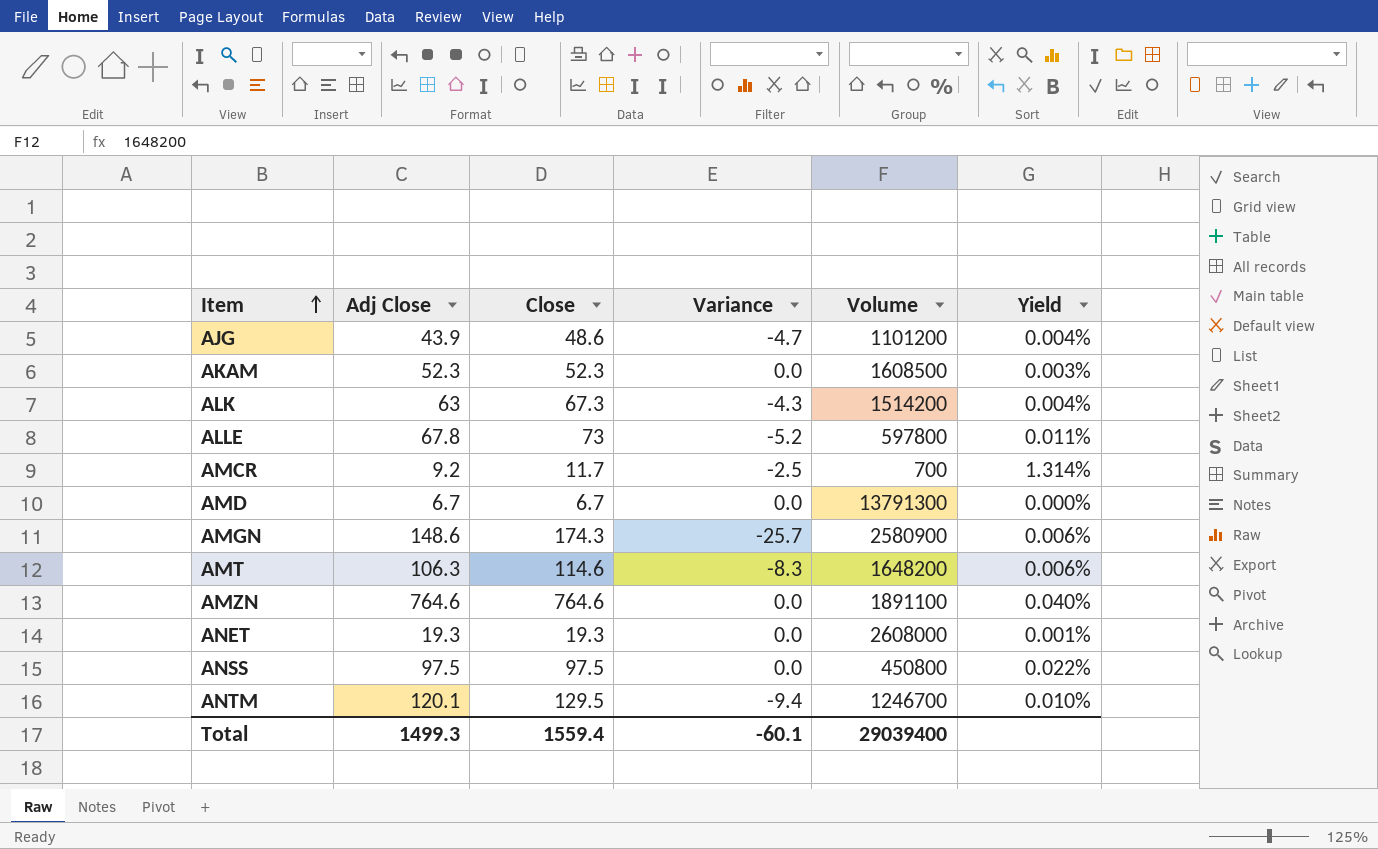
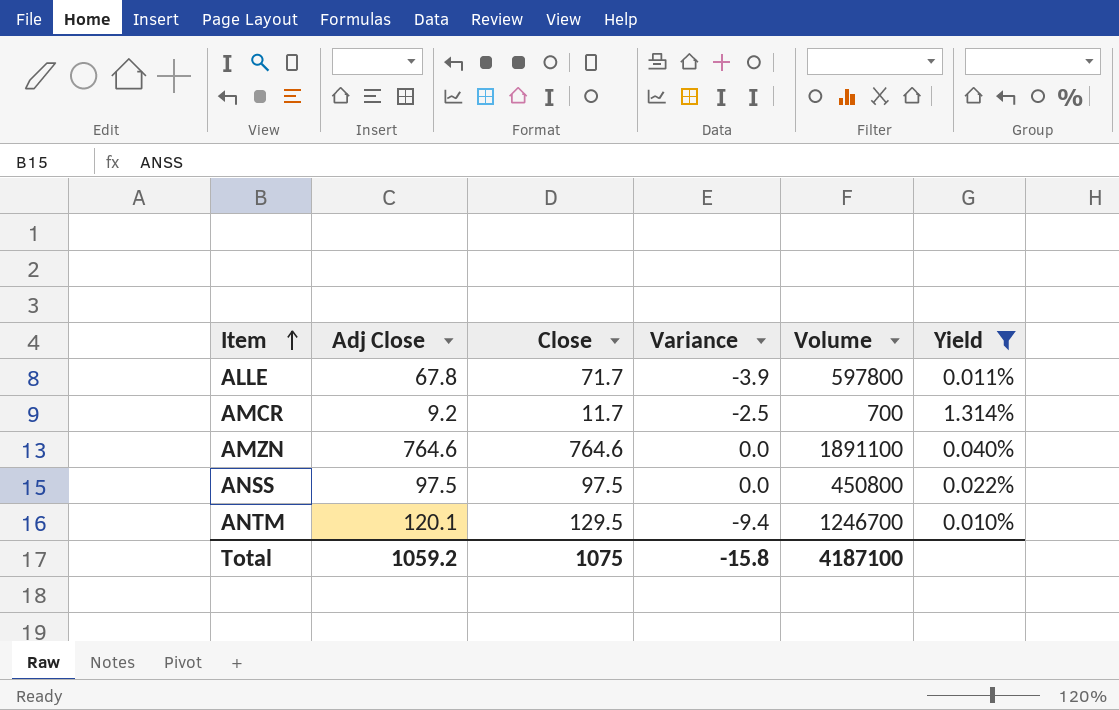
filter: none -> Yield >= 0.010%
ALLE | Close: 73 -> 71.7
ALLE | Variance: -5.2 -> -3.9
Total | Adj Close: 1499.3 -> 1059.2
Total | Close: 1559.4 -> 1075
Total | Variance: -60.1 -> -15.8
Total | Volume: 29039400 -> 4187100

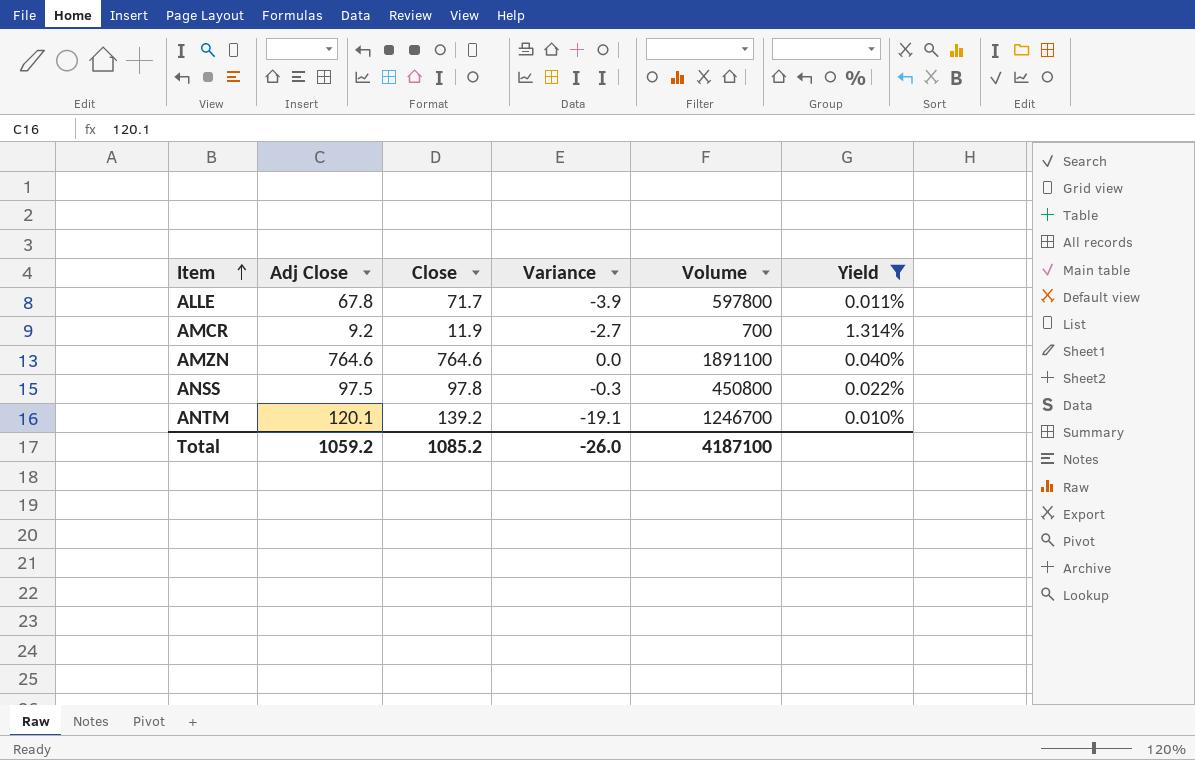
AMCR | Close: 11.7 -> 11.9
AMCR | Variance: -2.5 -> -2.7
ANSS | Close: 97.5 -> 97.8
ANSS | Variance: 0.0 -> -0.3
ANTM | Close: 129.5 -> 139.2
ANTM | Variance: -9.4 -> -19.1
Total | Close: 1075 -> 1085.2
Total | Variance: -15.8 -> -26.0

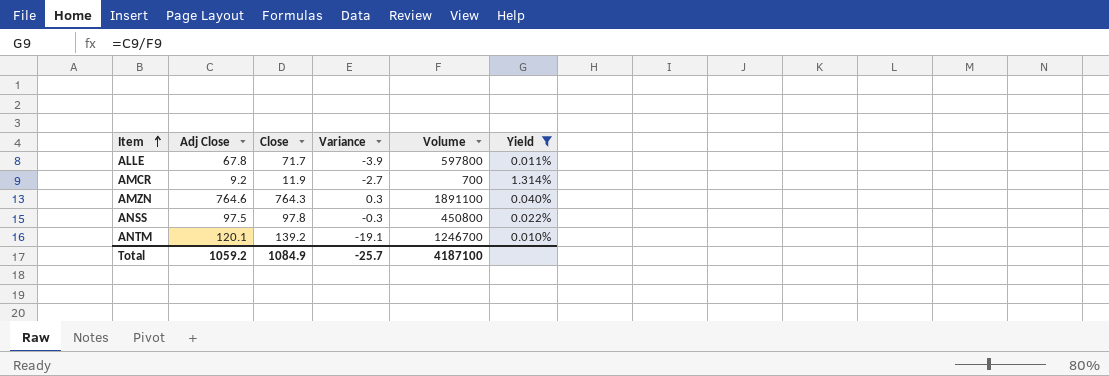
AMZN | Close: 764.6 -> 764.3
AMZN | Variance: 0.0 -> 0.3
Total | Close: 1085.2 -> 1084.9
Total | Variance: -26.0 -> -25.7

